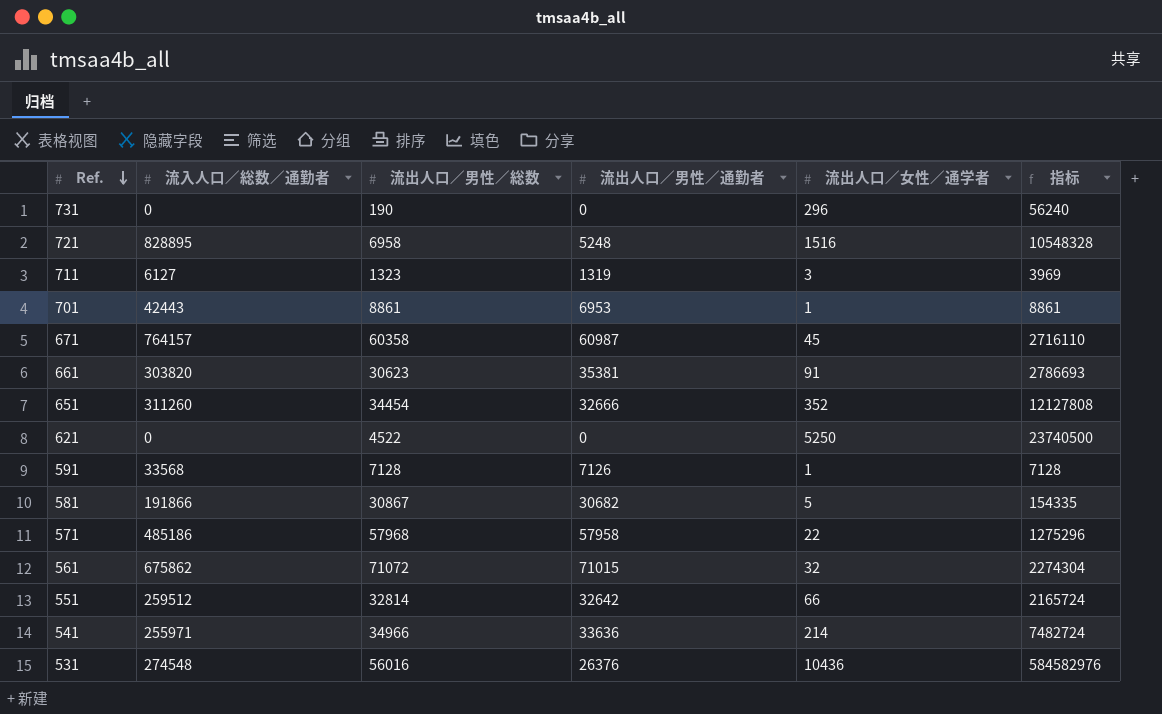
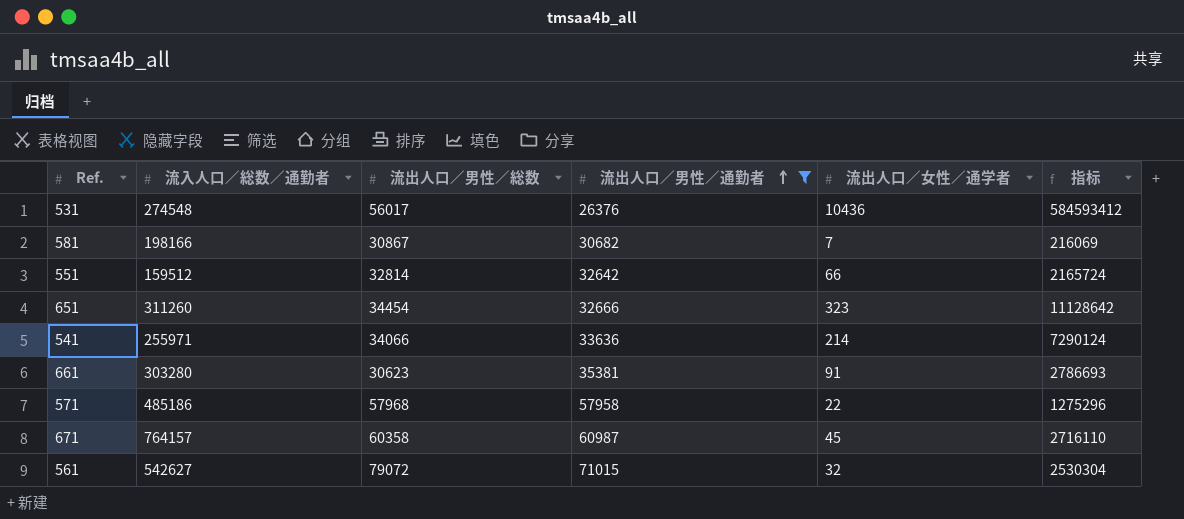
filter: none -> 流出人口／男性／通勤者 >= 26376
row order: Ref. descending -> 流出人口／男性／通勤者 ascending
531 | 流出人口／男性／総数: 56016 -> 56017
531 | 指标: 584582976 -> 584593412
581 | 流入人口／総数／通勤者: 191866 -> 198166
581 | 流出人口／女性／通学者: 5 -> 7
581 | 指标: 154335 -> 216069
551 | 流入人口／総数／通勤者: 259512 -> 159512
651 | 流出人口／女性／通学者: 352 -> 323
651 | 指标: 12127808 -> 11128642
541 | 流出人口／男性／総数: 34966 -> 34066
541 | 指标: 7482724 -> 7290124
661 | 流入人口／総数／通勤者: 303820 -> 303280
561 | 流入人口／総数／通勤者: 675862 -> 542627
561 | 流出人口／男性／総数: 71072 -> 79072
561 | 指标: 2274304 -> 2530304

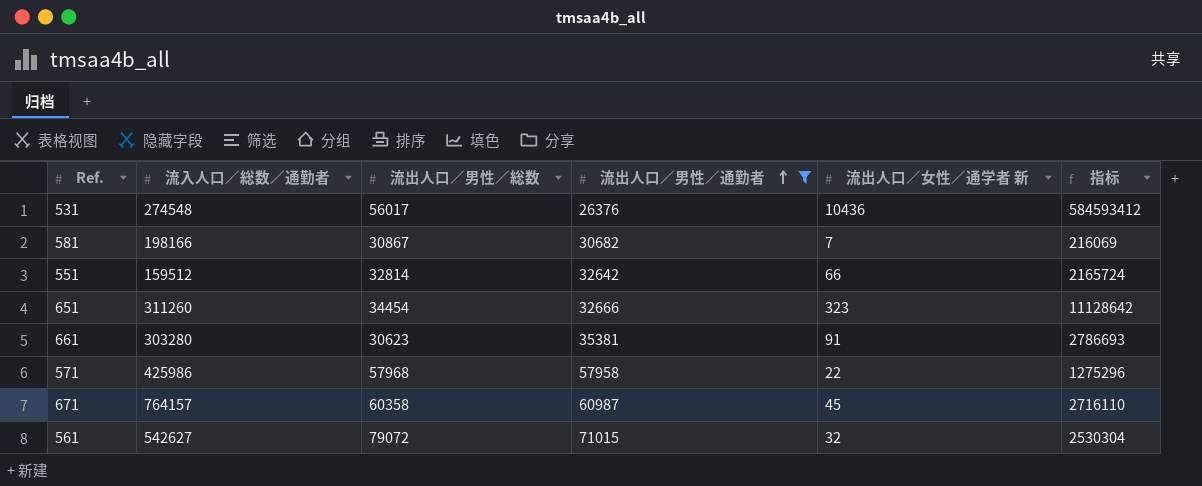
column name: 流出人口／女性／通学者 -> 流出人口／女性／通学者 新
row 541: 255971 | 34066 | 33636 | 214 | 7290124 -> none
571 | 流入人口／総数／通勤者: 485186 -> 425986

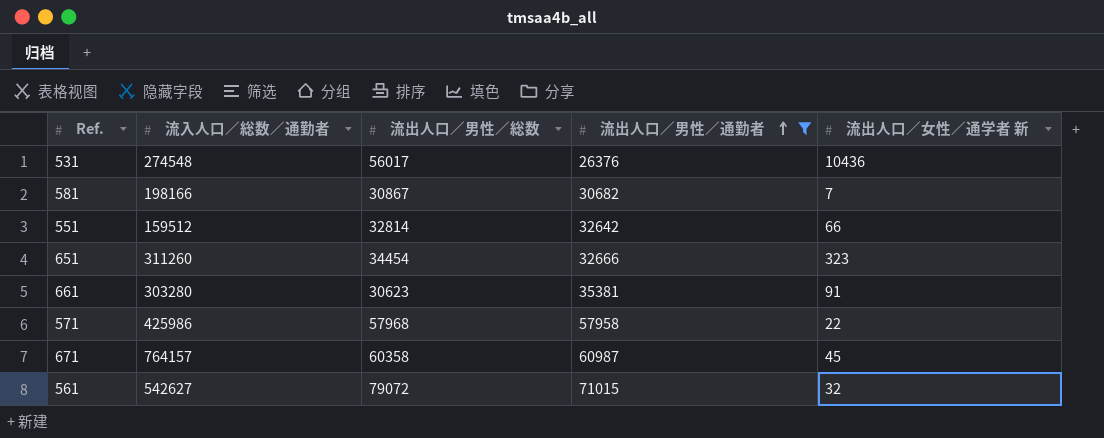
column 指标 | formula: [流出人口／男性／総数] * [流出人口／女性／通学者 新] -> none

